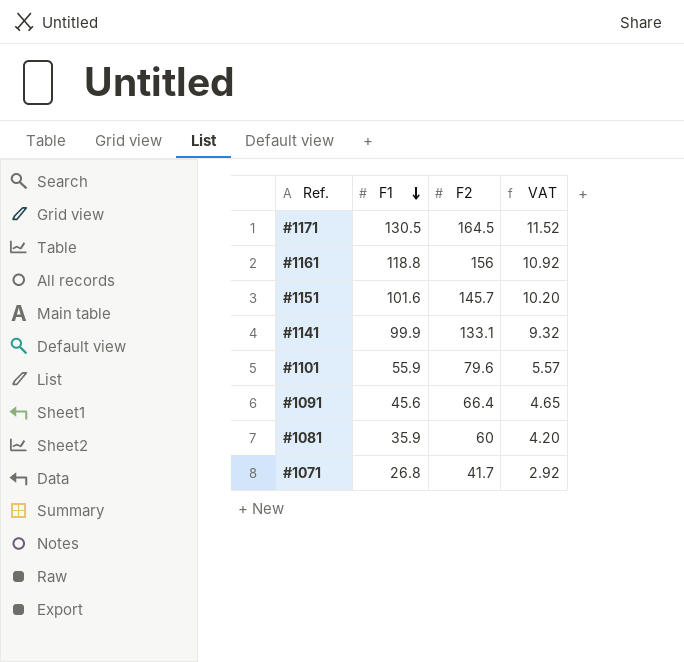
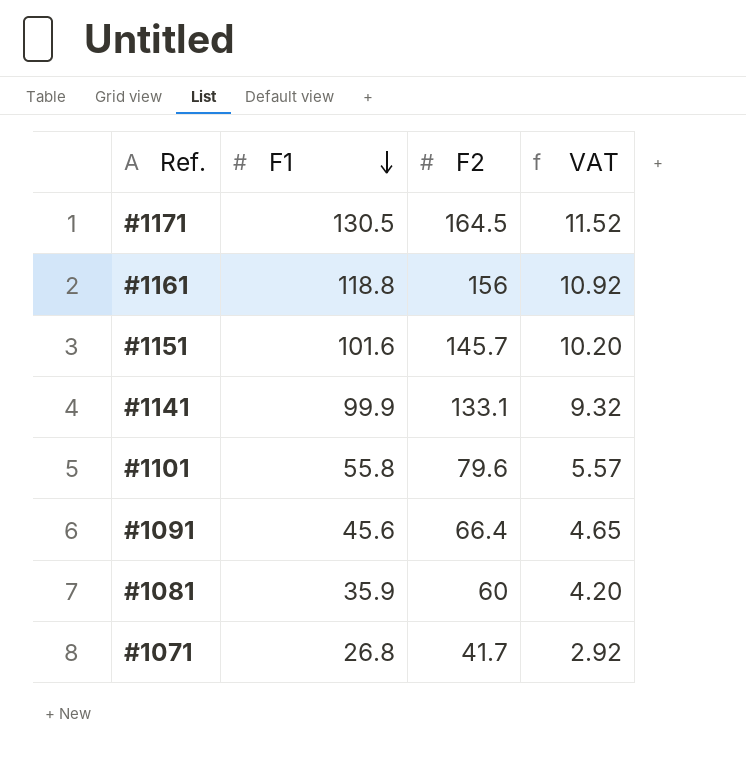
#1101 | F1: 55.9 -> 55.8

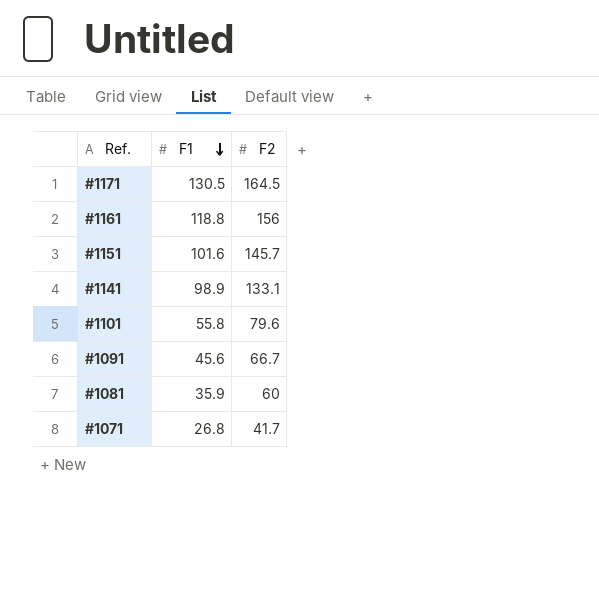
column VAT | formula: [F2] * 0.07 -> none
#1141 | F1: 99.9 -> 98.9
#1091 | F2: 66.4 -> 66.7

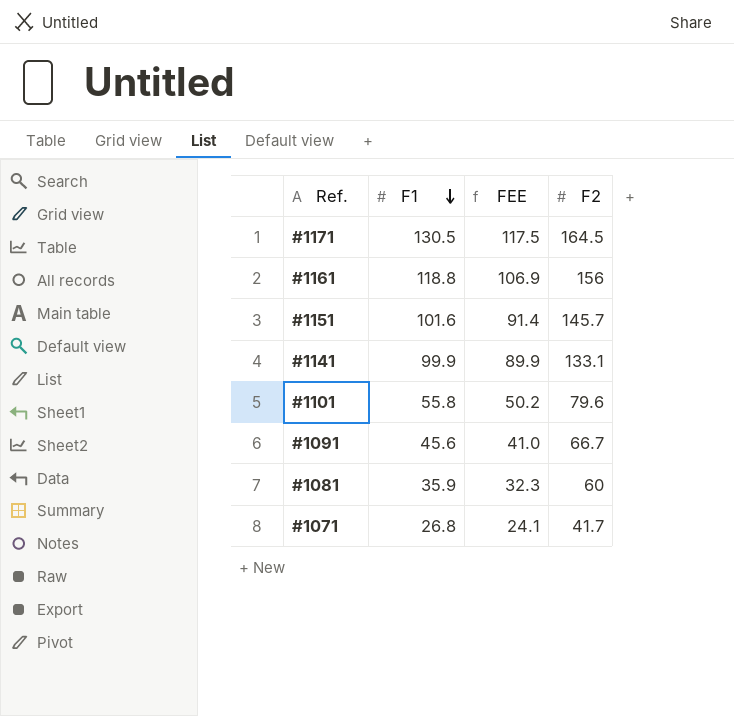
column FEE | formula: none -> [F1] * 0.9
#1141 | F1: 98.9 -> 99.9

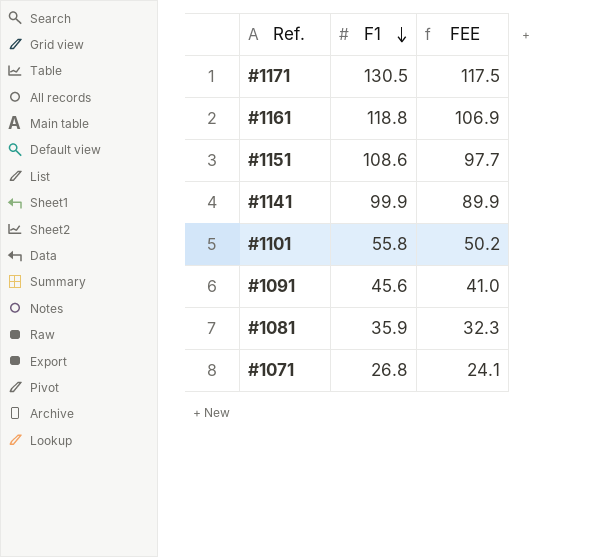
column F2 | position: 4 -> none
#1151 | F1: 101.6 -> 108.6
#1151 | FEE: 91.4 -> 97.7

